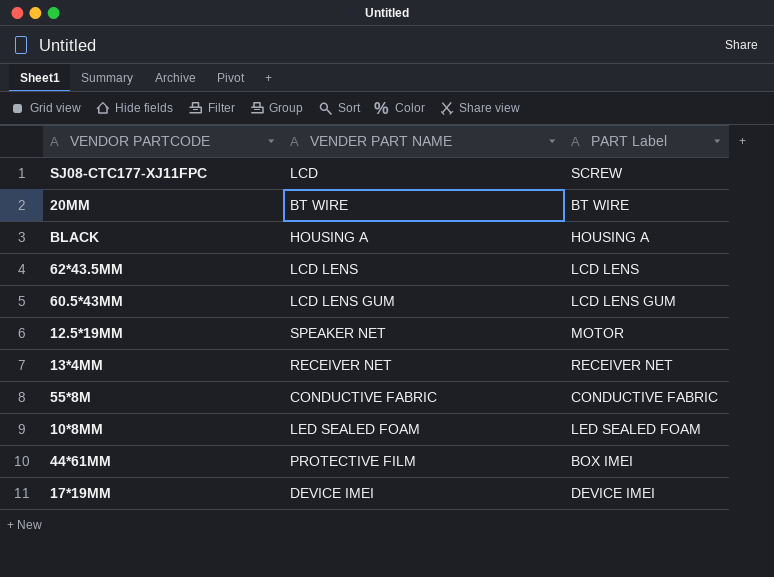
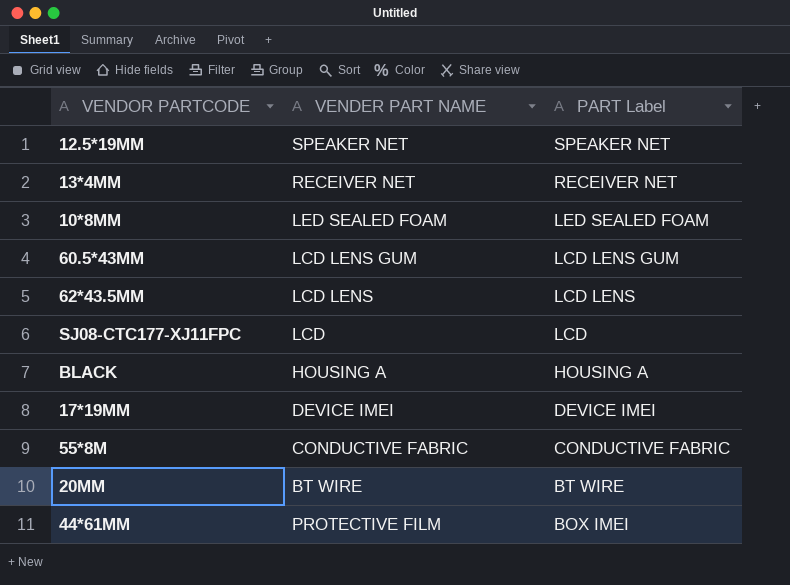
row order: none -> PART Label descending
12.5*19MM | PART Label: MOTOR -> SPEAKER NET
SJ08-CTC177-XJ11FPC | PART Label: SCREW -> LCD

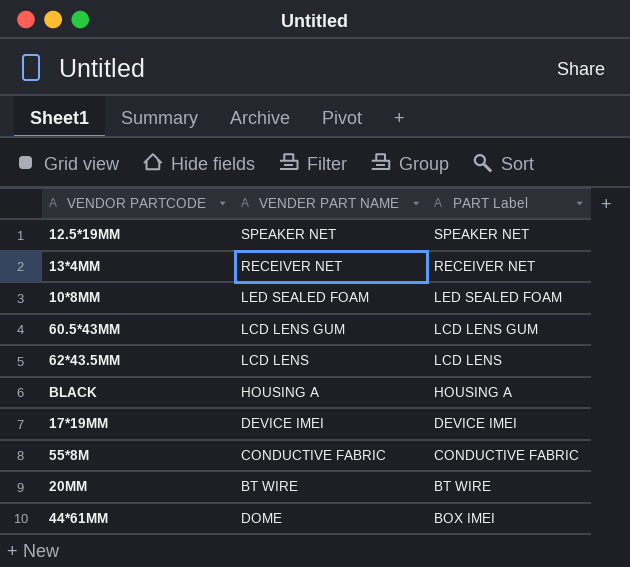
row SJ08-CTC177-XJ11FPC: LCD | LCD -> none
44*61MM | VENDER PART NAME: PROTECTIVE FILM -> DOME

